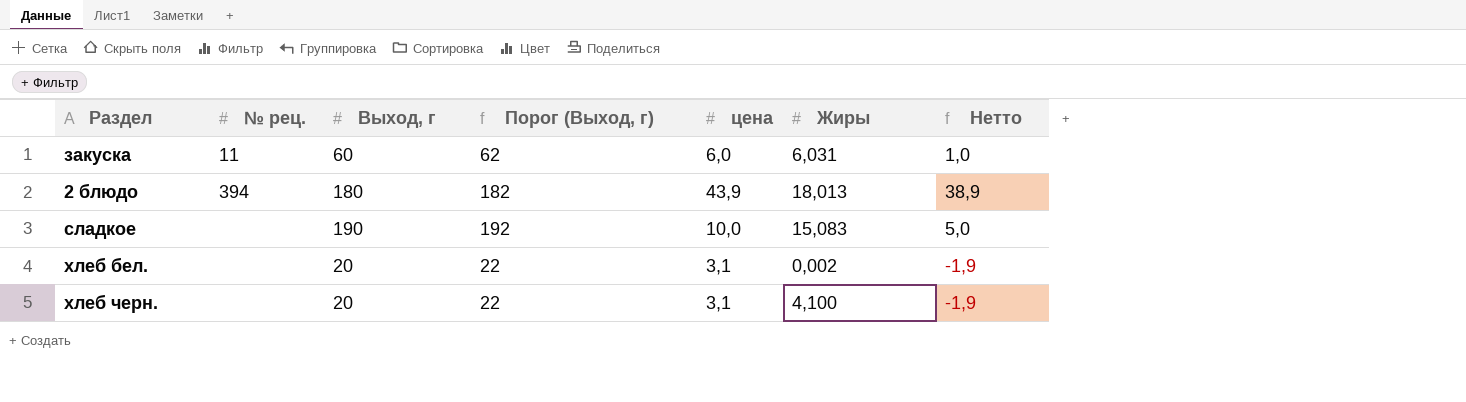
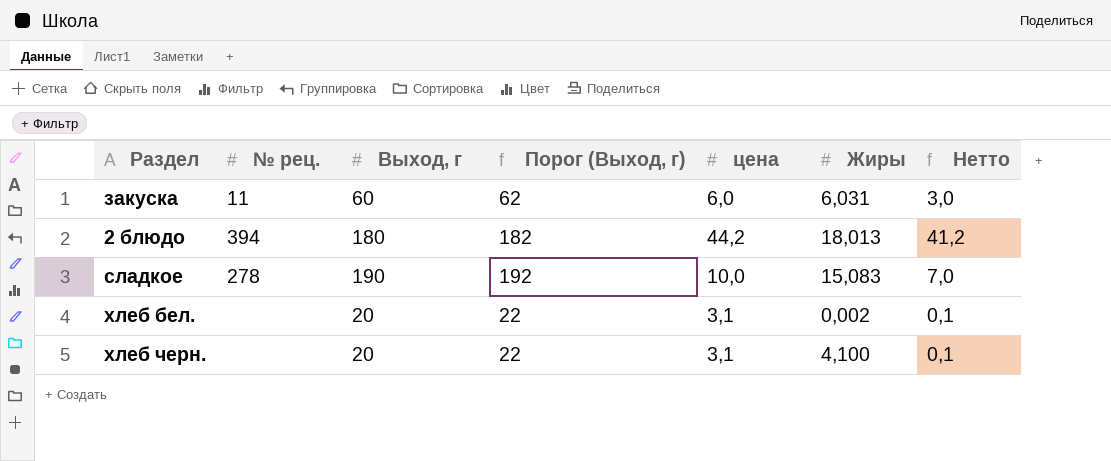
column Нетто | formula: [цена] - 5 -> [цена] - 3
2 блюдо | цена: 43,9 -> 44,2
сладкое | № рец.: none -> 278

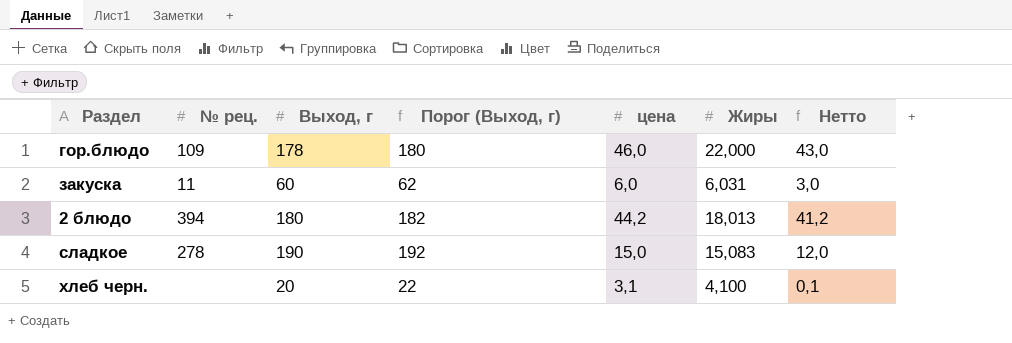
row хлеб бел.: none | 20 | 22 | 3,1 | 0,002 | 0,1 -> none
row гор.блюдо: none -> 109 | 178 | 180 | 46,0 | 22,000 | 43,0
сладкое | цена: 10,0 -> 15,0
сладкое | Нетто: 7,0 -> 12,0

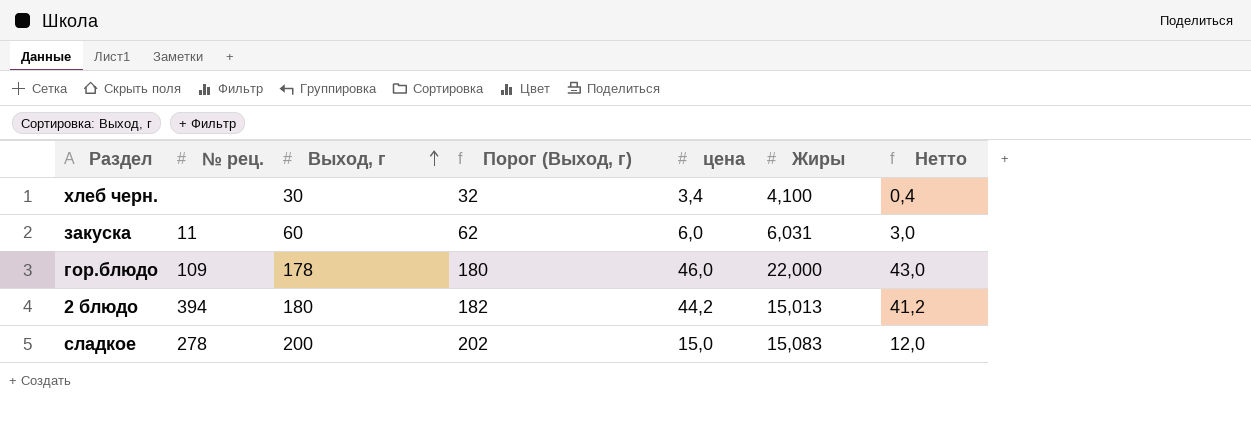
row order: none -> Выход, г ascending
хлеб черн. | Выход, г: 20 -> 30
хлеб черн. | Порог (Выход, г): 22 -> 32
хлеб черн. | цена: 3,1 -> 3,4
хлеб черн. | Нетто: 0,1 -> 0,4
2 блюдо | Жиры: 18,013 -> 15,013
сладкое | Выход, г: 190 -> 200
сладкое | Порог (Выход, г): 192 -> 202

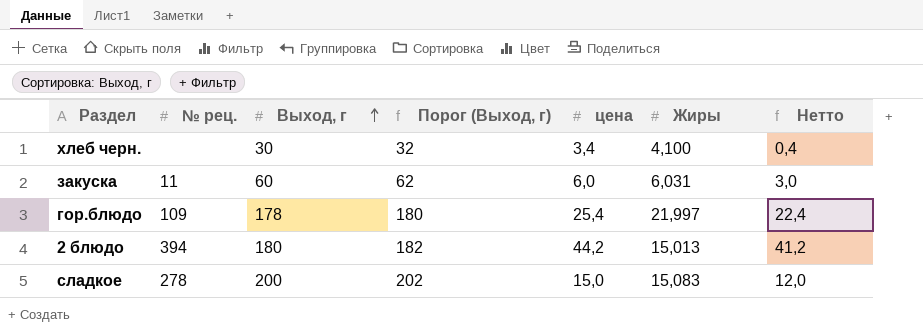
гор.блюдо | цена: 46,0 -> 25,4
гор.блюдо | Жиры: 22,000 -> 21,997
гор.блюдо | Нетто: 43,0 -> 22,4

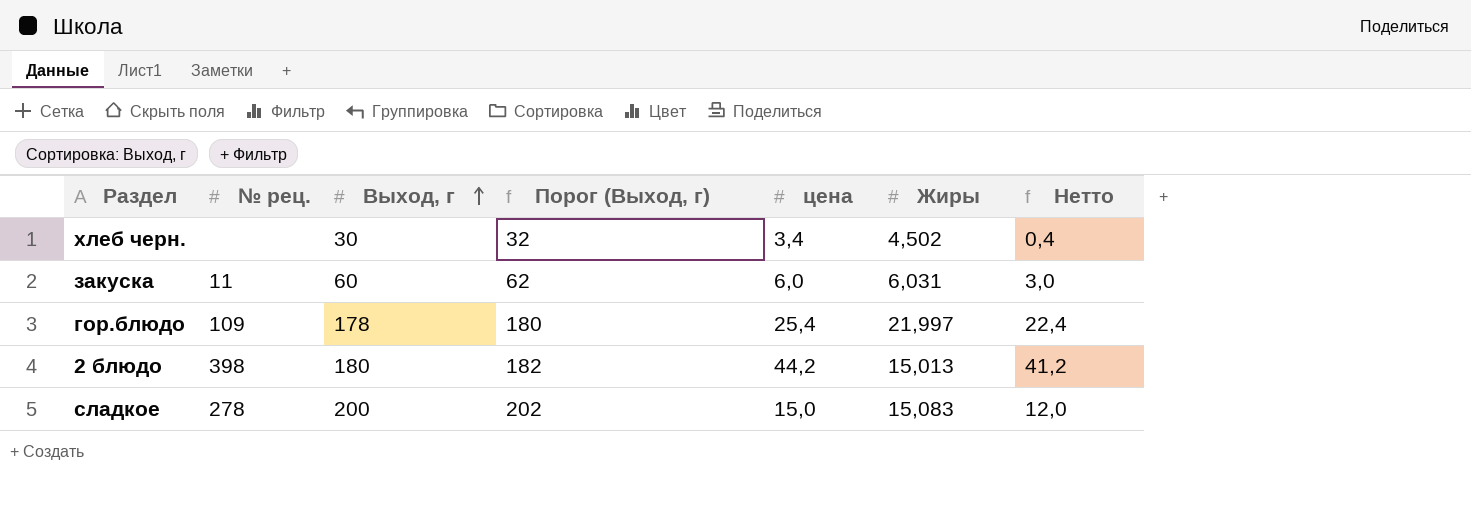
хлеб черн. | Жиры: 4,100 -> 4,502
2 блюдо | № рец.: 394 -> 398

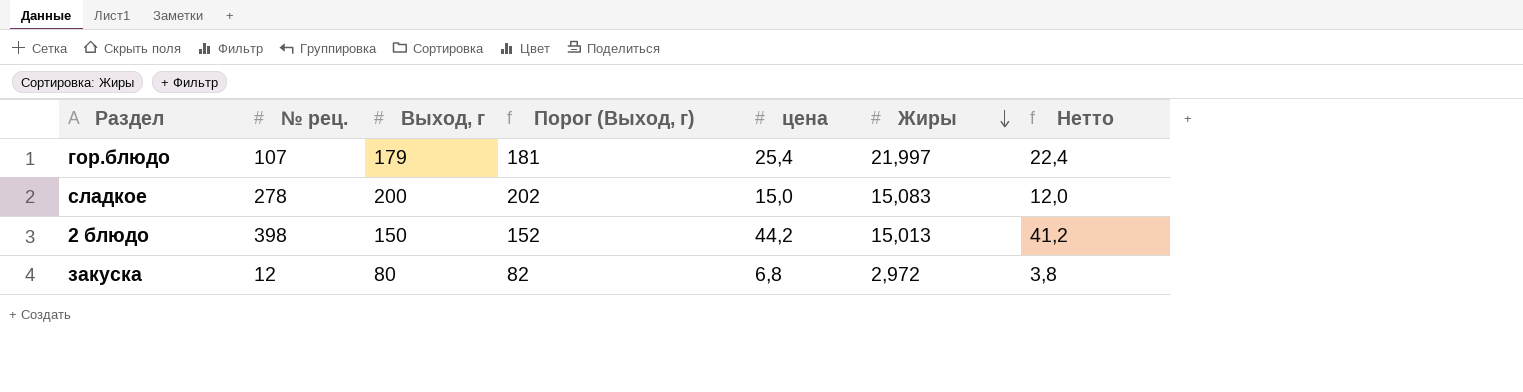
row order: Выход, г ascending -> Жиры descending
row хлеб черн.: none | 30 | 32 | 3,4 | 4,502 | 0,4 -> none
гор.блюдо | № рец.: 109 -> 107
гор.блюдо | Выход, г: 178 -> 179
гор.блюдо | Порог (Выход, г): 180 -> 181
2 блюдо | Выход, г: 180 -> 150
2 блюдо | Порог (Выход, г): 182 -> 152
закуска | № рец.: 11 -> 12
закуска | Выход, г: 60 -> 80
закуска | Порог (Выход, г): 62 -> 82
закуска | цена: 6,0 -> 6,8
закуска | Жиры: 6,031 -> 2,972
закуска | Нетто: 3,0 -> 3,8

